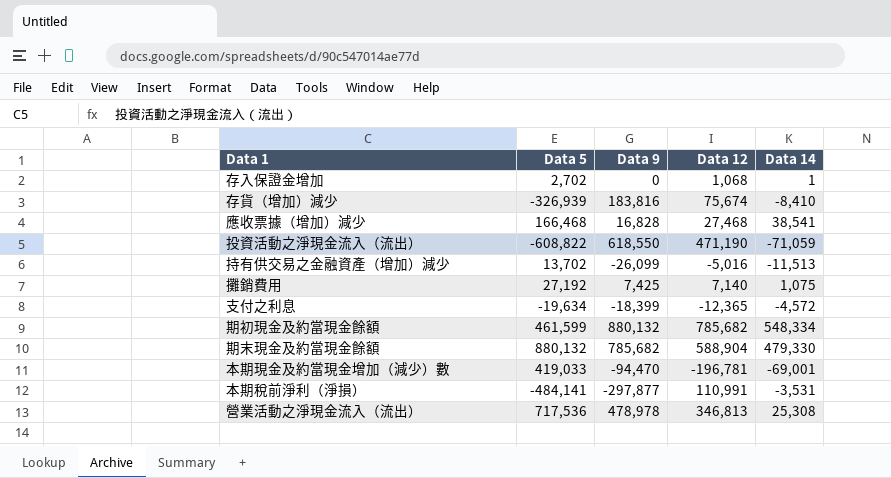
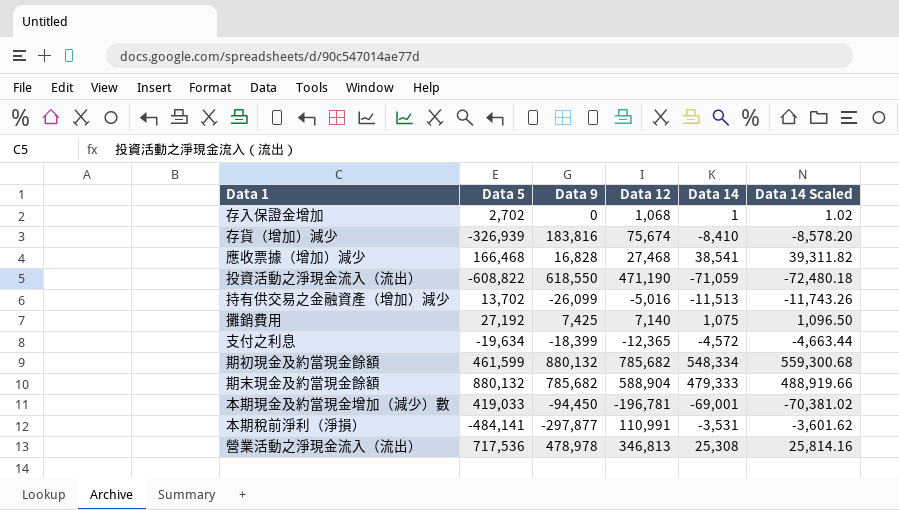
column Data 14 Scaled | formula: none -> [Data 14] * 1.02
期末現金及約當現金餘額 | Data 14: 479,330 -> 479,333
本期現金及約當現金增加（減少）數 | Data 9: -94,470 -> -94,450

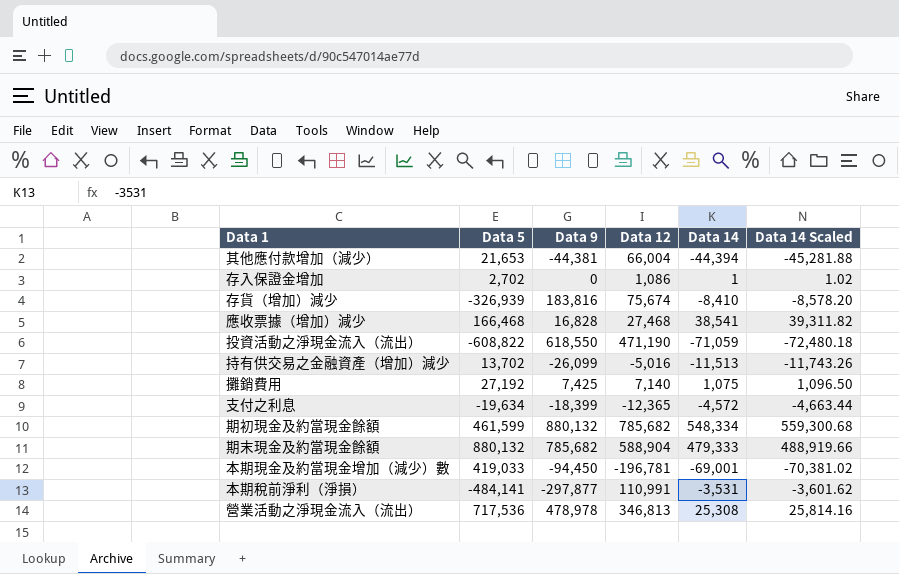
row 其他應付款增加（減少）: none -> 21,653 | -44,381 | 66,004 | -44,394 | -45,281.88
存入保證金增加 | Data 12: 1,068 -> 1,086

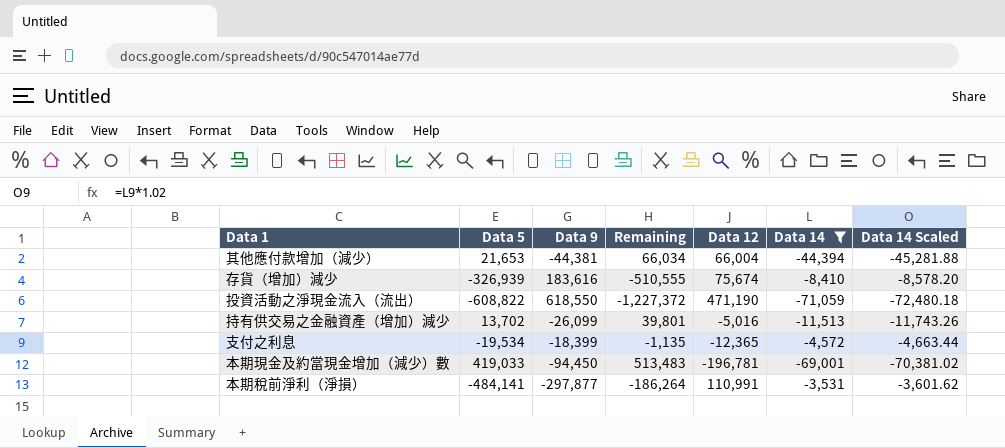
filter: none -> Data 14 <= -3,531
column Remaining | formula: none -> [Data 5] - [Data 9]
存貨（增加）減少 | Data 9: 183,816 -> 183,616
支付之利息 | Data 5: -19,634 -> -19,534

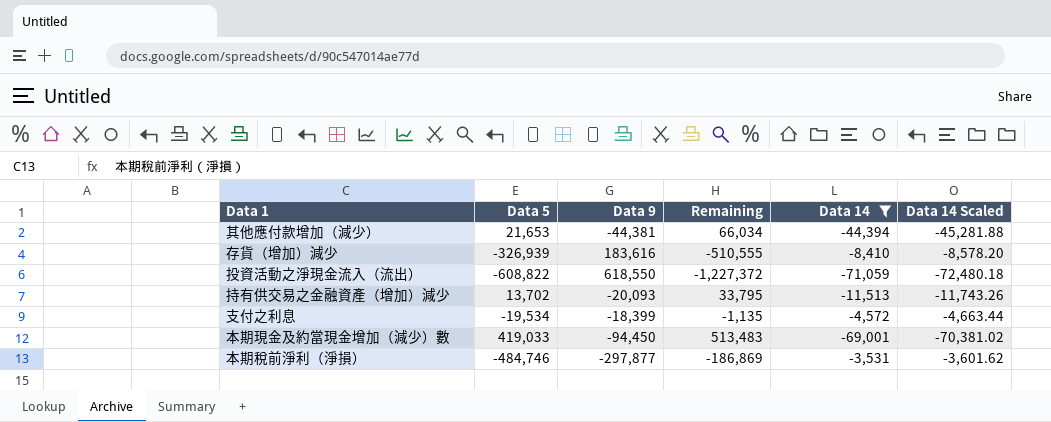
column Data 12 | position: 5 -> none
持有供交易之金融資產（增加）減少 | Data 9: -26,099 -> -20,093
持有供交易之金融資產（增加）減少 | Remaining: 39,801 -> 33,795
本期稅前淨利（淨損） | Data 5: -484,141 -> -484,746
本期稅前淨利（淨損） | Remaining: -186,264 -> -186,869

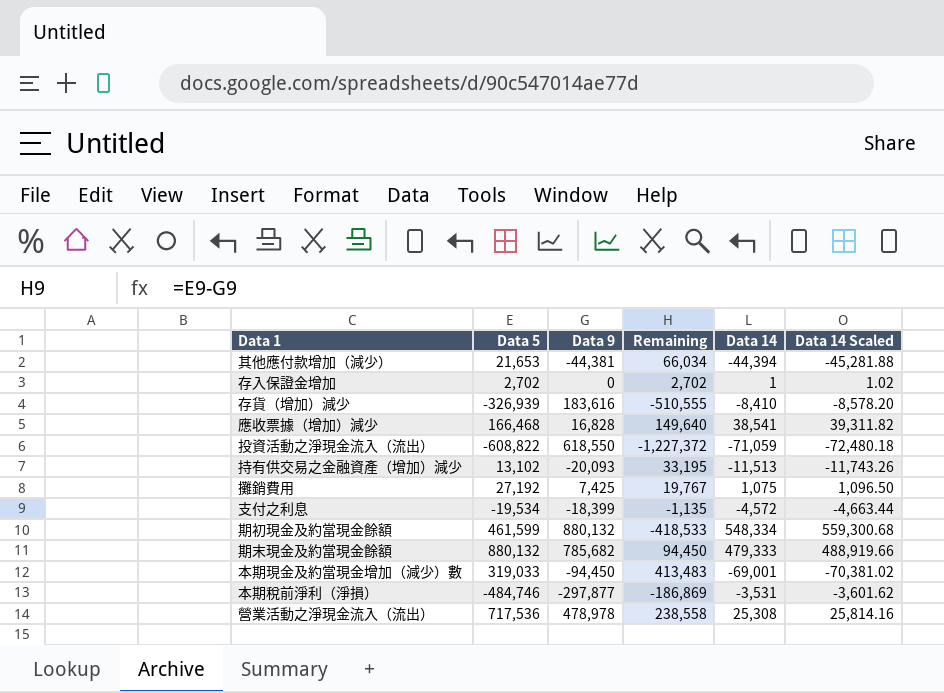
filter: Data 14 <= -3,531 -> none
持有供交易之金融資產（增加）減少 | Data 5: 13,702 -> 13,102
持有供交易之金融資產（增加）減少 | Remaining: 33,795 -> 33,195
本期現金及約當現金增加（減少）數 | Data 5: 419,033 -> 319,033
本期現金及約當現金增加（減少）數 | Remaining: 513,483 -> 413,483

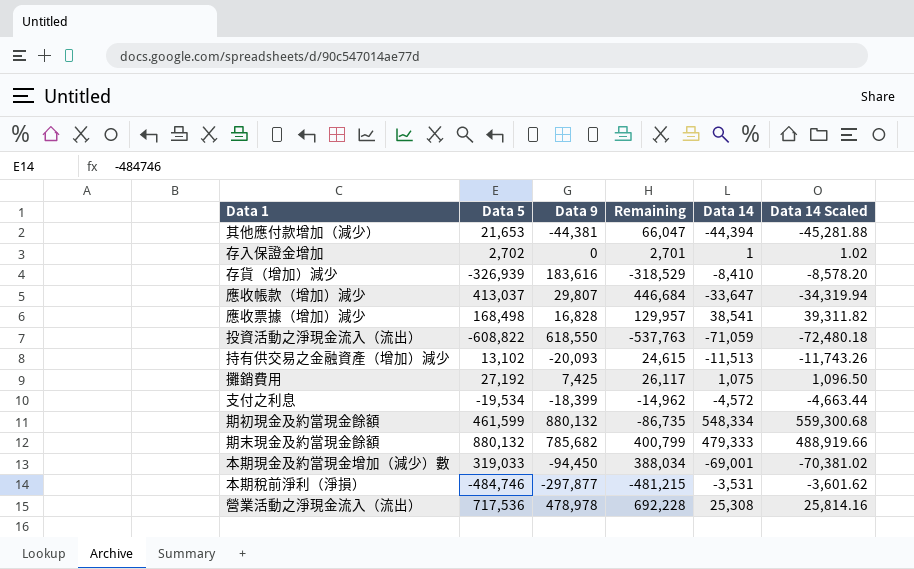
column Remaining | formula: [Data 5] - [Data 9] -> [Data 5] - [Data 14]
row 應收帳款（增加）減少: none -> 413,037 | 29,807 | 446,684 | -33,647 | -34,319.94
應收票據（增加）減少 | Data 5: 166,468 -> 168,498

